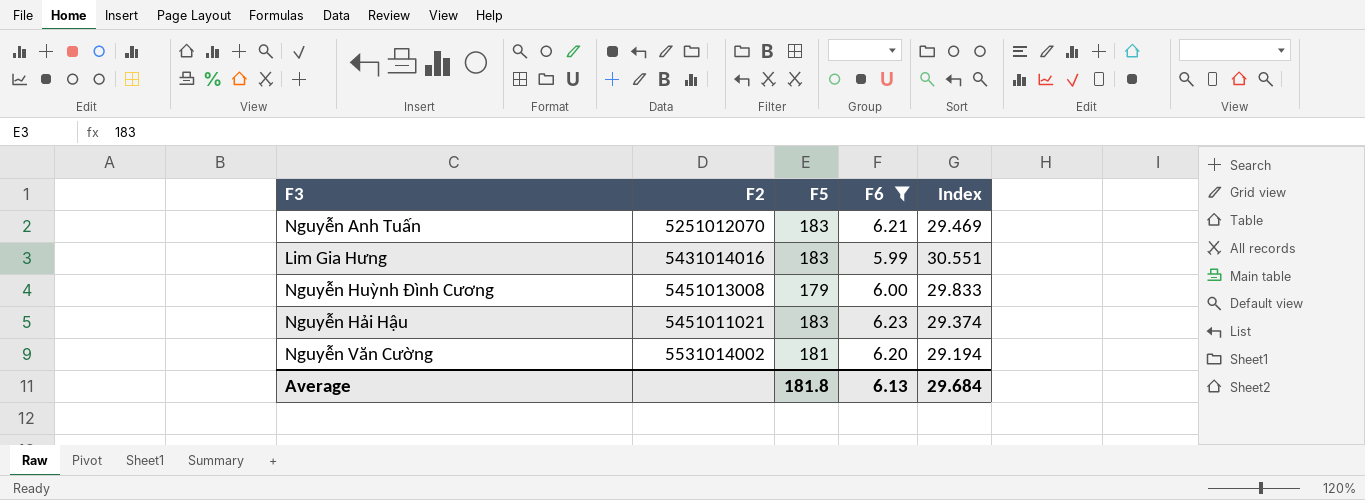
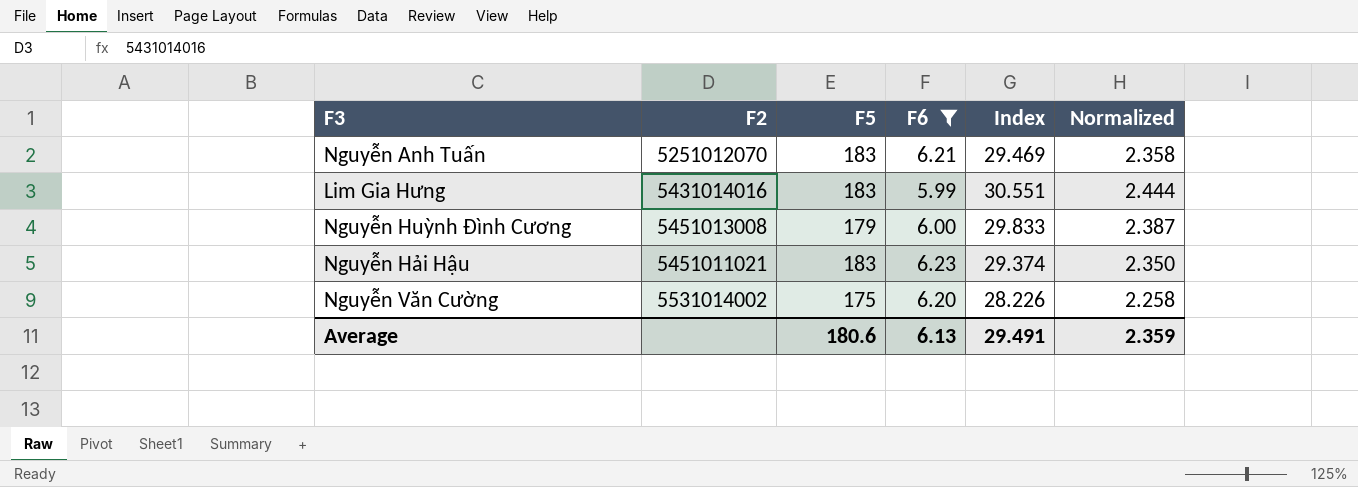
column Normalized | formula: none -> [Index] * 0.08
Nguyễn Văn Cường | F5: 181 -> 175
Nguyễn Văn Cường | Index: 29.194 -> 28.226
Average | F5: 181.8 -> 180.6
Average | Index: 29.684 -> 29.491

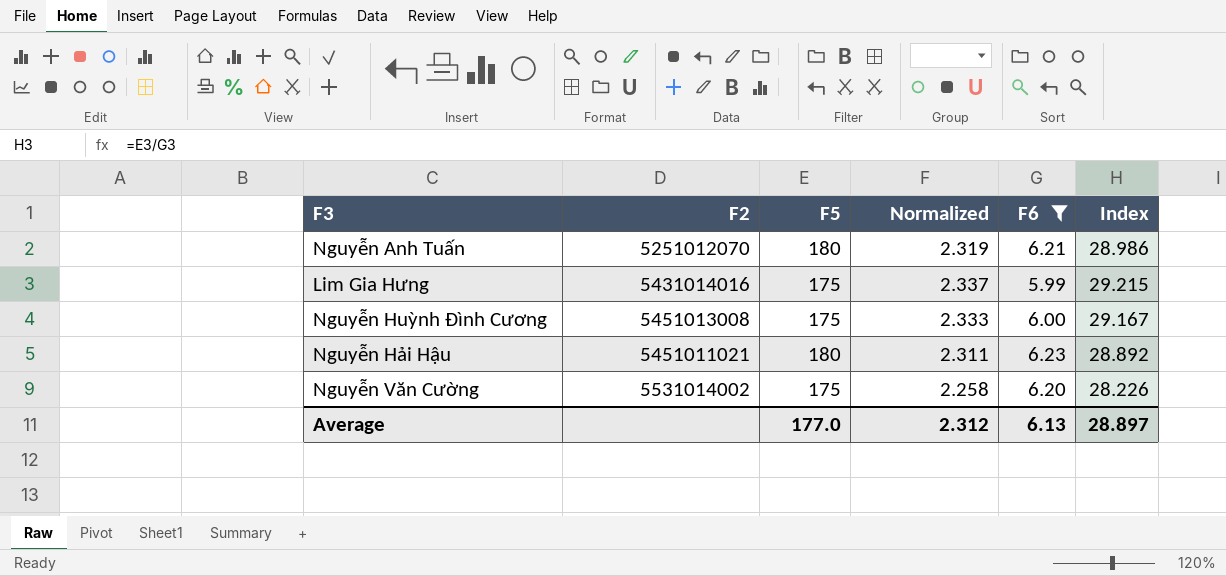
column Normalized | position: 6 -> 4
Nguyễn Anh Tuấn | F5: 183 -> 180
Nguyễn Anh Tuấn | Normalized: 2.358 -> 2.319
Nguyễn Anh Tuấn | Index: 29.469 -> 28.986
Lim Gia Hưng | F5: 183 -> 175
Lim Gia Hưng | Normalized: 2.444 -> 2.337
Lim Gia Hưng | Index: 30.551 -> 29.215
Nguyễn Huỳnh Đình Cương | F5: 179 -> 175
Nguyễn Huỳnh Đình Cương | Normalized: 2.387 -> 2.333
Nguyễn Huỳnh Đình Cương | Index: 29.833 -> 29.167
Nguyễn Hải Hậu | F5: 183 -> 180
Nguyễn Hải Hậu | Normalized: 2.350 -> 2.311
Nguyễn Hải Hậu | Index: 29.374 -> 28.892
Average | F5: 180.6 -> 177.0
Average | Normalized: 2.359 -> 2.312
Average | Index: 29.491 -> 28.897

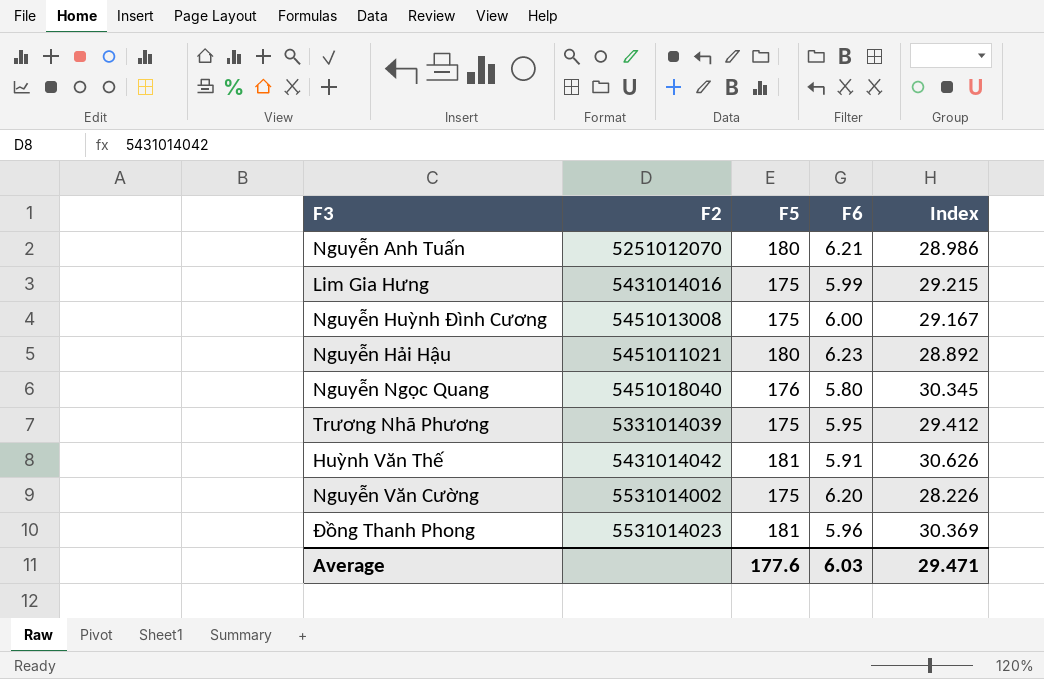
filter: F6 >= 5.99 -> none
column Normalized | formula: [Index] * 0.08 -> none
Average | F5: 177.0 -> 177.6
Average | F6: 6.13 -> 6.03
Average | Index: 28.897 -> 29.471

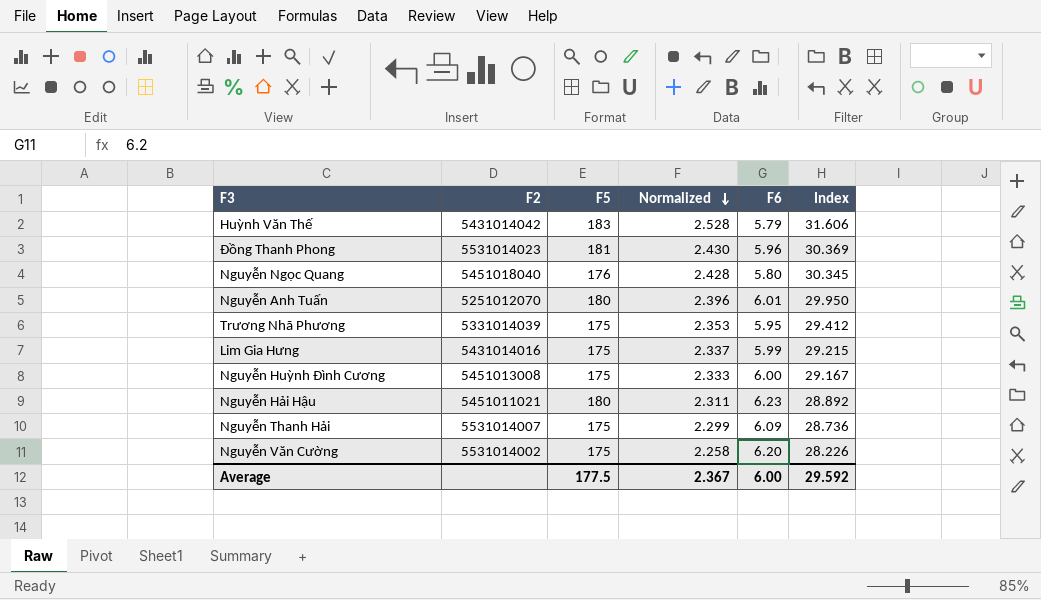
row order: none -> Normalized descending
column Normalized | formula: none -> [Index] * 0.08
Huỳnh Văn Thế | F5: 181 -> 183
Huỳnh Văn Thế | F6: 5.91 -> 5.79
Huỳnh Văn Thế | Index: 30.626 -> 31.606
Nguyễn Anh Tuấn | F6: 6.21 -> 6.01
Nguyễn Anh Tuấn | Index: 28.986 -> 29.950
row Nguyễn Thanh Hải: none -> 5531014007 | 175 | 2.299 | 6.09 | 28.736
Average | F5: 177.6 -> 177.5
Average | F6: 6.03 -> 6.00
Average | Index: 29.471 -> 29.592

